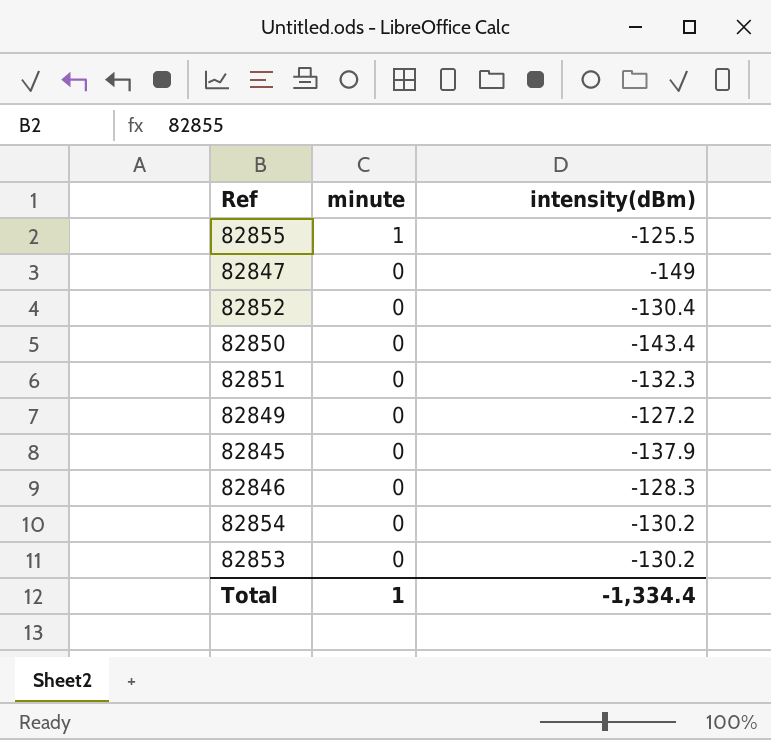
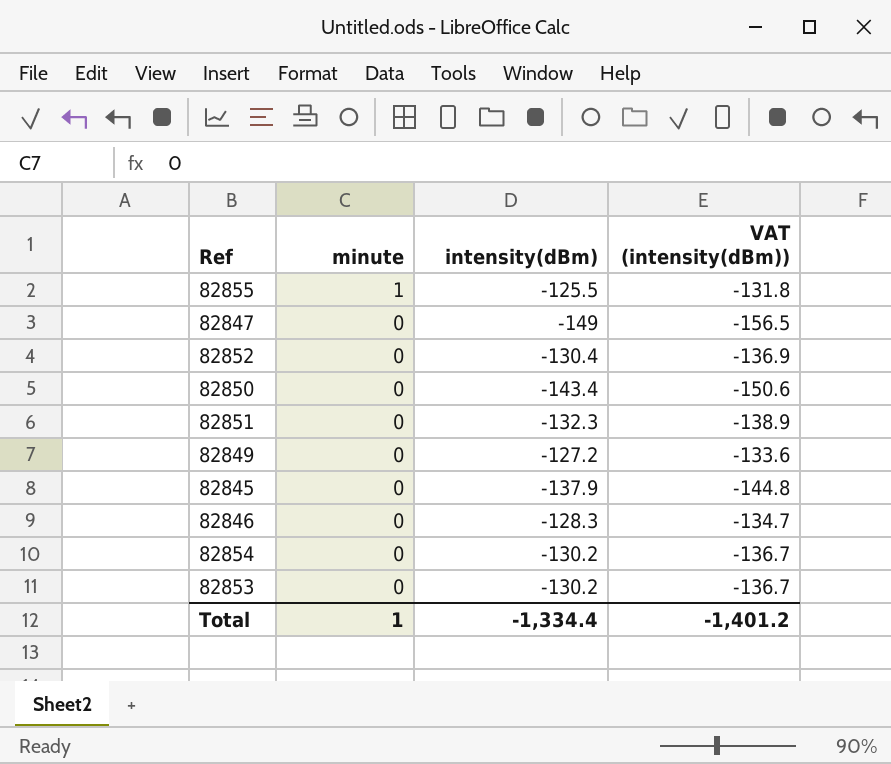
column VAT (intensity(dBm)) | formula: none -> [intensity(dBm)] * 1.05

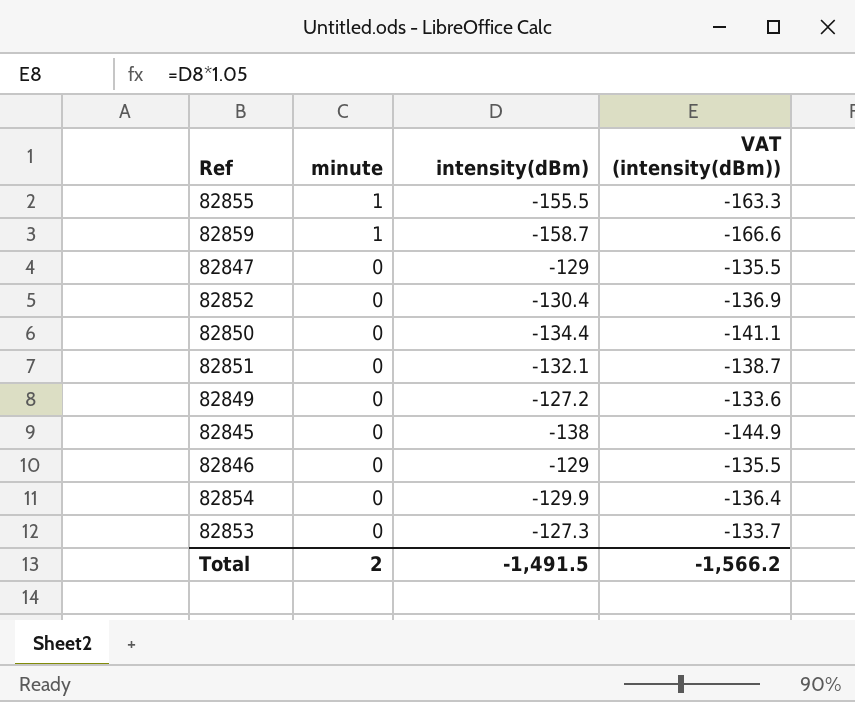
82855 | intensity(dBm): -125.5 -> -155.5
82855 | VAT (intensity(dBm)): -131.8 -> -163.3
row 82859: none -> 1 | -158.7 | -166.6
82847 | intensity(dBm): -149 -> -129
82847 | VAT (intensity(dBm)): -156.5 -> -135.5
82850 | intensity(dBm): -143.4 -> -134.4
82850 | VAT (intensity(dBm)): -150.6 -> -141.1
82851 | intensity(dBm): -132.3 -> -132.1
82851 | VAT (intensity(dBm)): -138.9 -> -138.7
82845 | intensity(dBm): -137.9 -> -138
82845 | VAT (intensity(dBm)): -144.8 -> -144.9
82846 | intensity(dBm): -128.3 -> -129
82846 | VAT (intensity(dBm)): -134.7 -> -135.5
82854 | intensity(dBm): -130.2 -> -129.9
82854 | VAT (intensity(dBm)): -136.7 -> -136.4
82853 | intensity(dBm): -130.2 -> -127.3
82853 | VAT (intensity(dBm)): -136.7 -> -133.7
Total | minute: 1 -> 2
Total | intensity(dBm): -1,334.4 -> -1,491.5
Total | VAT (intensity(dBm)): -1,401.2 -> -1,566.2

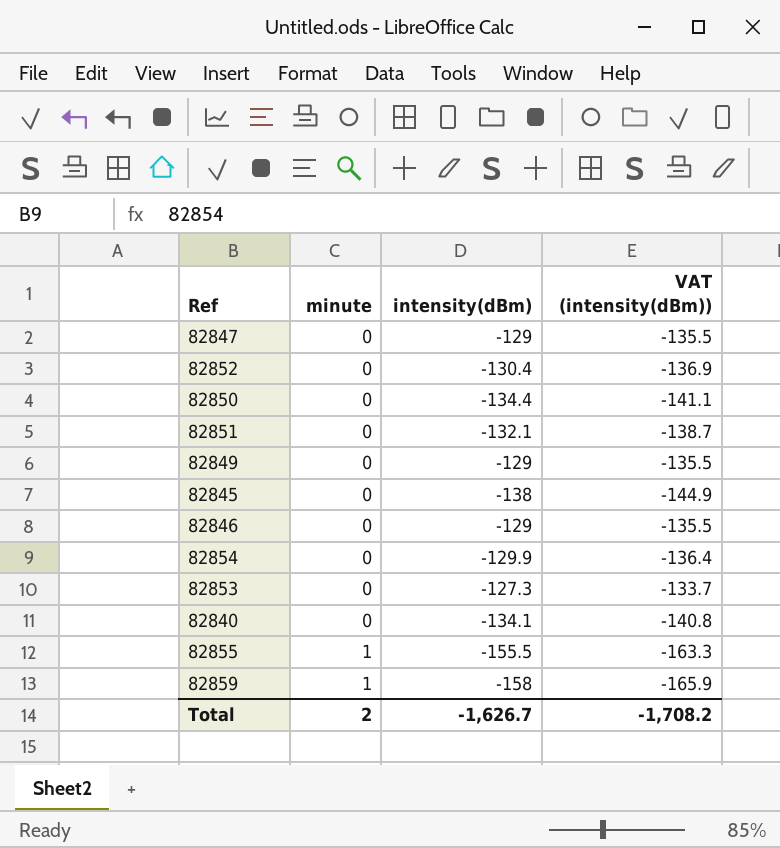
row order: minute descending -> minute ascending
82849 | intensity(dBm): -127.2 -> -129
82849 | VAT (intensity(dBm)): -133.6 -> -135.5
row 82840: none -> 0 | -134.1 | -140.8
82859 | intensity(dBm): -158.7 -> -158
82859 | VAT (intensity(dBm)): -166.6 -> -165.9
Total | intensity(dBm): -1,491.5 -> -1,626.7
Total | VAT (intensity(dBm)): -1,566.2 -> -1,708.2

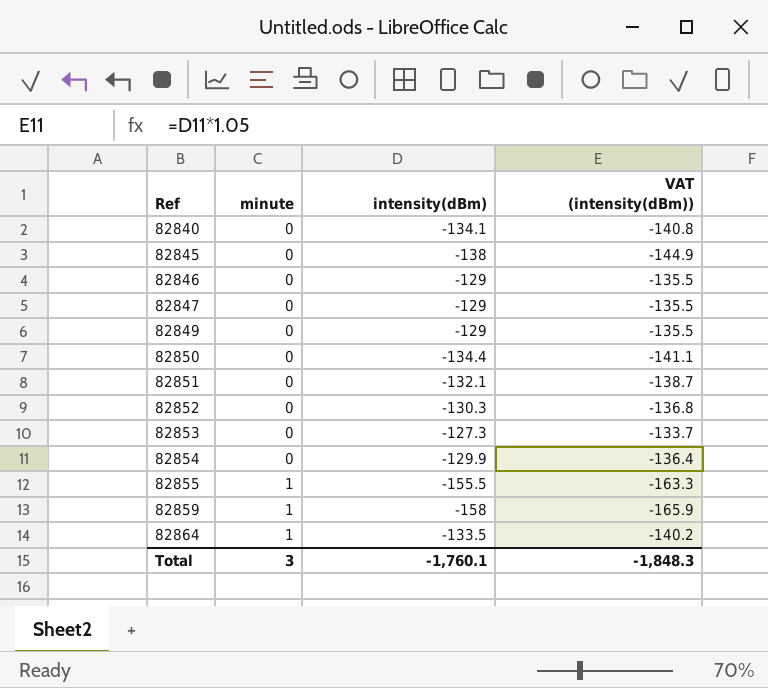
row order: minute ascending -> Ref ascending
82852 | intensity(dBm): -130.4 -> -130.3
82852 | VAT (intensity(dBm)): -136.9 -> -136.8
row 82864: none -> 1 | -133.5 | -140.2
Total | minute: 2 -> 3
Total | intensity(dBm): -1,626.7 -> -1,760.1
Total | VAT (intensity(dBm)): -1,708.2 -> -1,848.3

